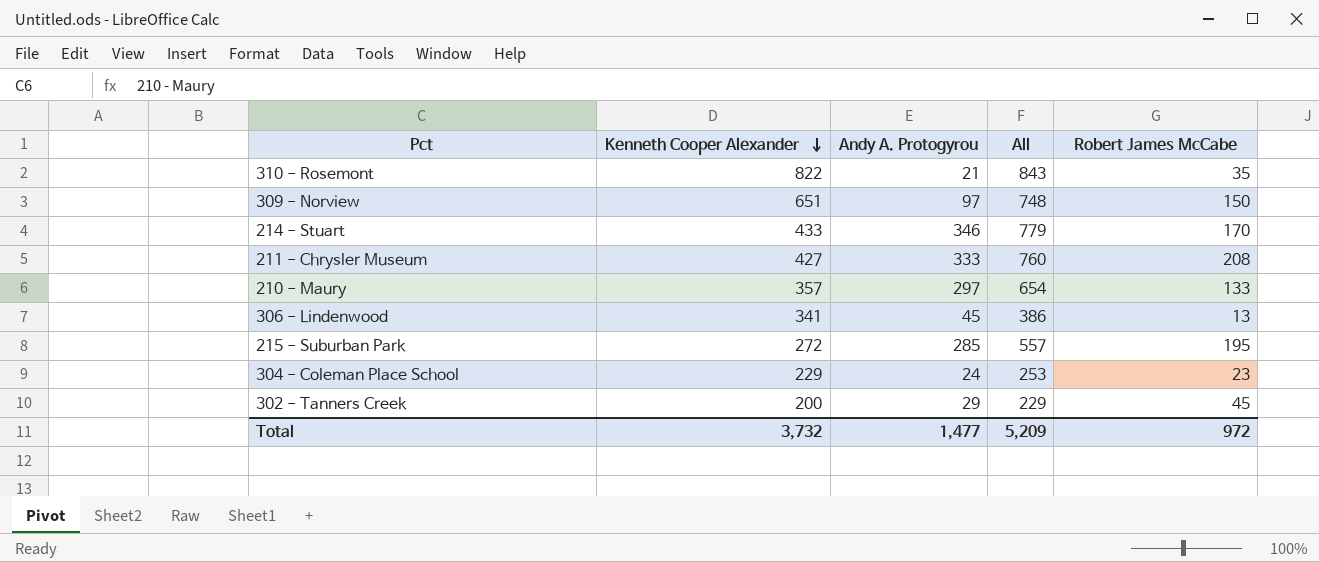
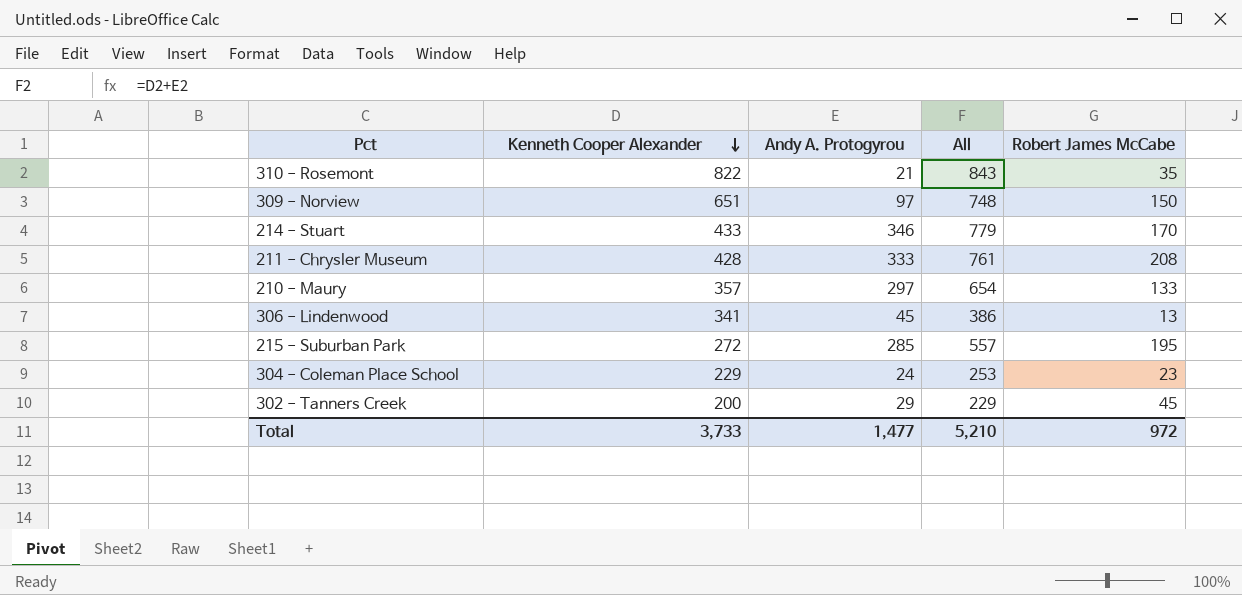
211 - Chrysler Museum | Kenneth Cooper Alexander: 427 -> 428
211 - Chrysler Museum | All: 760 -> 761
Total | Kenneth Cooper Alexander: 3,732 -> 3,733
Total | All: 5,209 -> 5,210

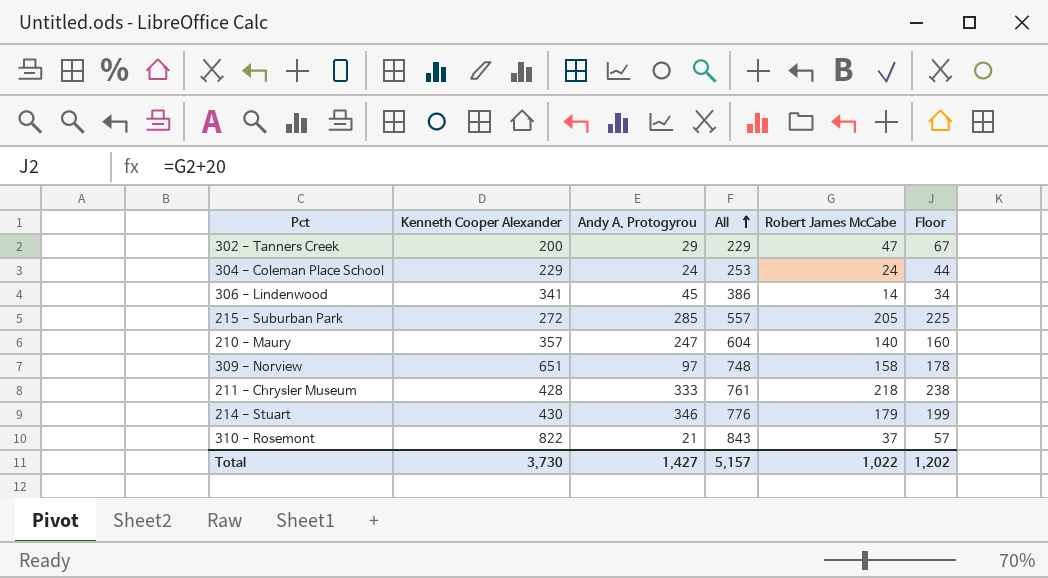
row order: Kenneth Cooper Alexander descending -> All ascending
column Floor | formula: none -> [Robert James McCabe] + 20
302 - Tanners Creek | Robert James McCabe: 45 -> 47
304 - Coleman Place School | Robert James McCabe: 23 -> 24
306 - Lindenwood | Robert James McCabe: 13 -> 14
215 - Suburban Park | Robert James McCabe: 195 -> 205
210 - Maury | Andy A. Protogyrou: 297 -> 247
210 - Maury | All: 654 -> 604
210 - Maury | Robert James McCabe: 133 -> 140
309 - Norview | Robert James McCabe: 150 -> 158
211 - Chrysler Museum | Robert James McCabe: 208 -> 218
214 - Stuart | Kenneth Cooper Alexander: 433 -> 430
214 - Stuart | All: 779 -> 776
214 - Stuart | Robert James McCabe: 170 -> 179
310 - Rosemont | Robert James McCabe: 35 -> 37
Total | Kenneth Cooper Alexander: 3,733 -> 3,730
Total | Andy A. Protogyrou: 1,477 -> 1,427
Total | All: 5,210 -> 5,157
Total | Robert James McCabe: 972 -> 1,022

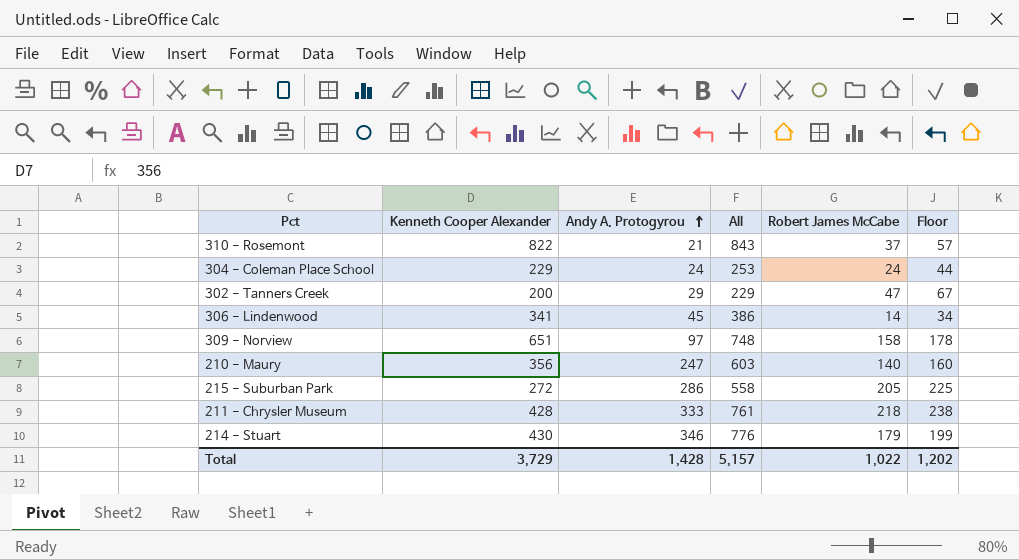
row order: All ascending -> Andy A. Protogyrou ascending
210 - Maury | Kenneth Cooper Alexander: 357 -> 356
210 - Maury | All: 604 -> 603
215 - Suburban Park | Andy A. Protogyrou: 285 -> 286
215 - Suburban Park | All: 557 -> 558
Total | Kenneth Cooper Alexander: 3,730 -> 3,729
Total | Andy A. Protogyrou: 1,427 -> 1,428

